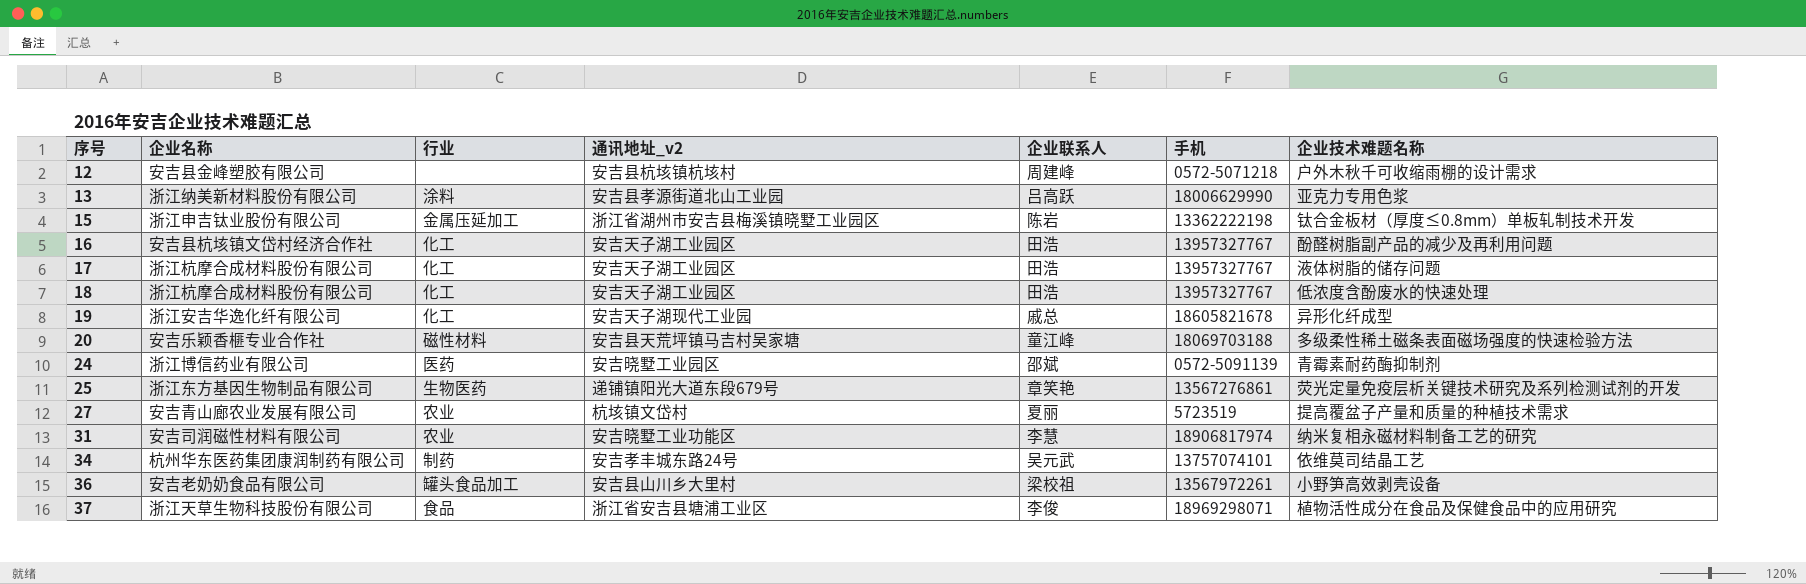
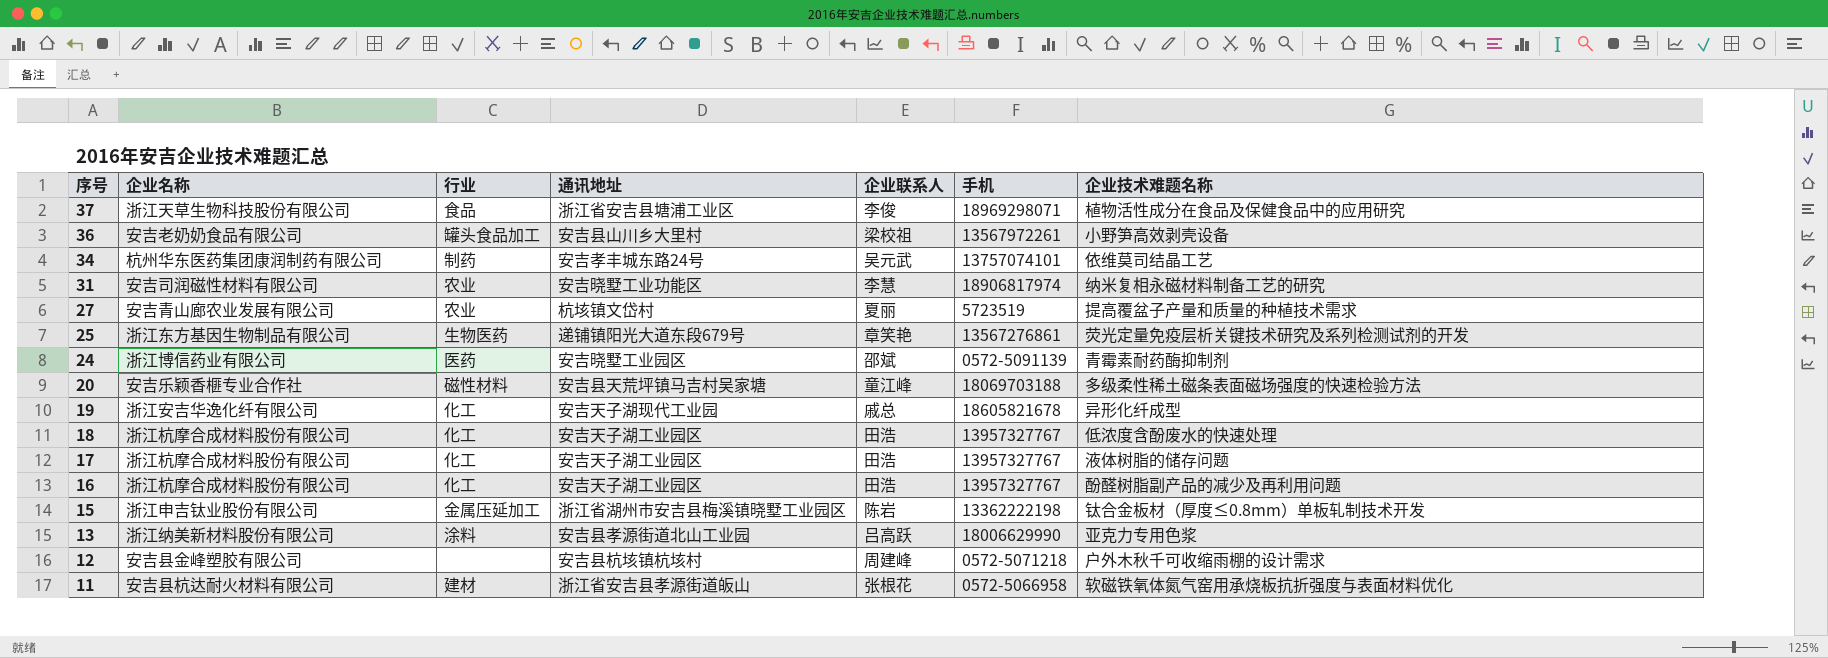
row order: 序号 ascending -> 序号 descending
column name: 通讯地址_v2 -> 通讯地址
16 | 企业名称: 安吉县杭垓镇文岱村经济合作社 -> 浙江杭摩合成材料股份有限公司
row 11: none -> 安吉县杭达耐火材料有限公司 | 建材 | 浙江省安吉县孝源街道皈山 | 张根花 | 0572-5066958 | 软磁铁氧体氮气窑用承烧板抗折强度与表面材料优化

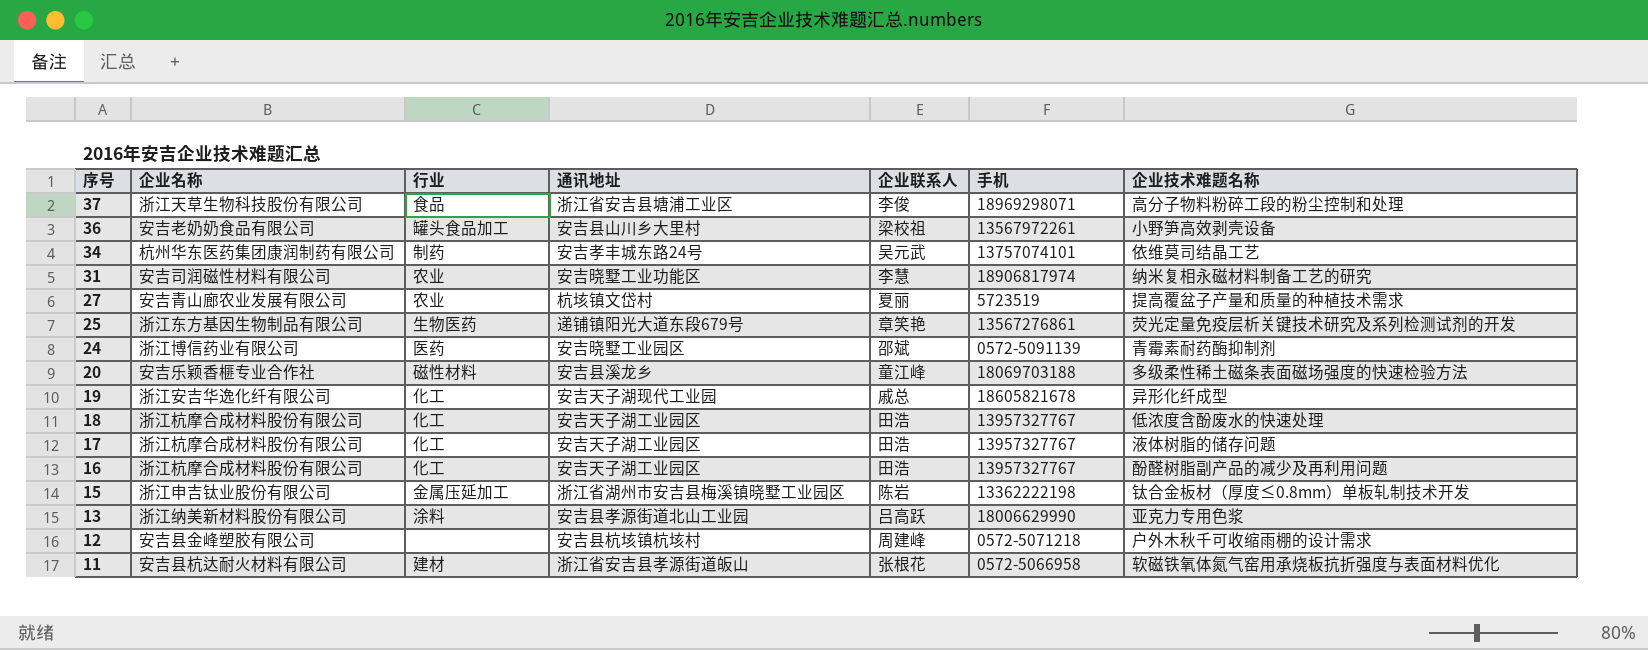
37 | 企业技术难题名称: 植物活性成分在食品及保健食品中的应用研究 -> 高分子物料粉碎工段的粉尘控制和处理
20 | 通讯地址: 安吉县天荒坪镇马吉村吴家塘 -> 安吉县溪龙乡

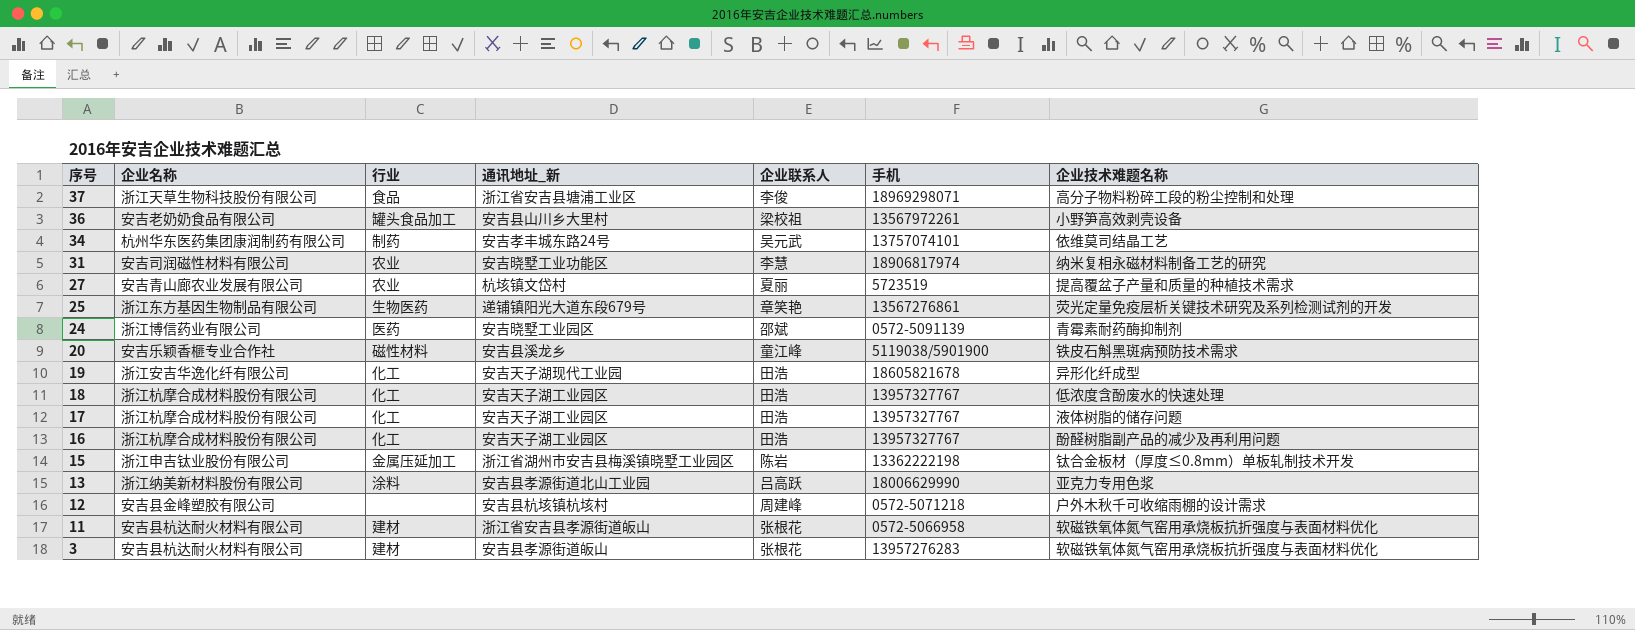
column name: 通讯地址 -> 通讯地址_新
20 | 手机: 18069703188 -> 5119038/5901900
20 | 企业技术难题名称: 多级柔性稀土磁条表面磁场强度的快速检验方法 -> 铁皮石斛黑斑病预防技术需求
19 | 企业联系人: 戚总 -> 田浩
row 3: none -> 安吉县杭达耐火材料有限公司 | 建材 | 安吉县孝源街道皈山 | 张根花 | 13957276283 | 软磁铁氧体氮气窑用承烧板抗折强度与表面材料优化

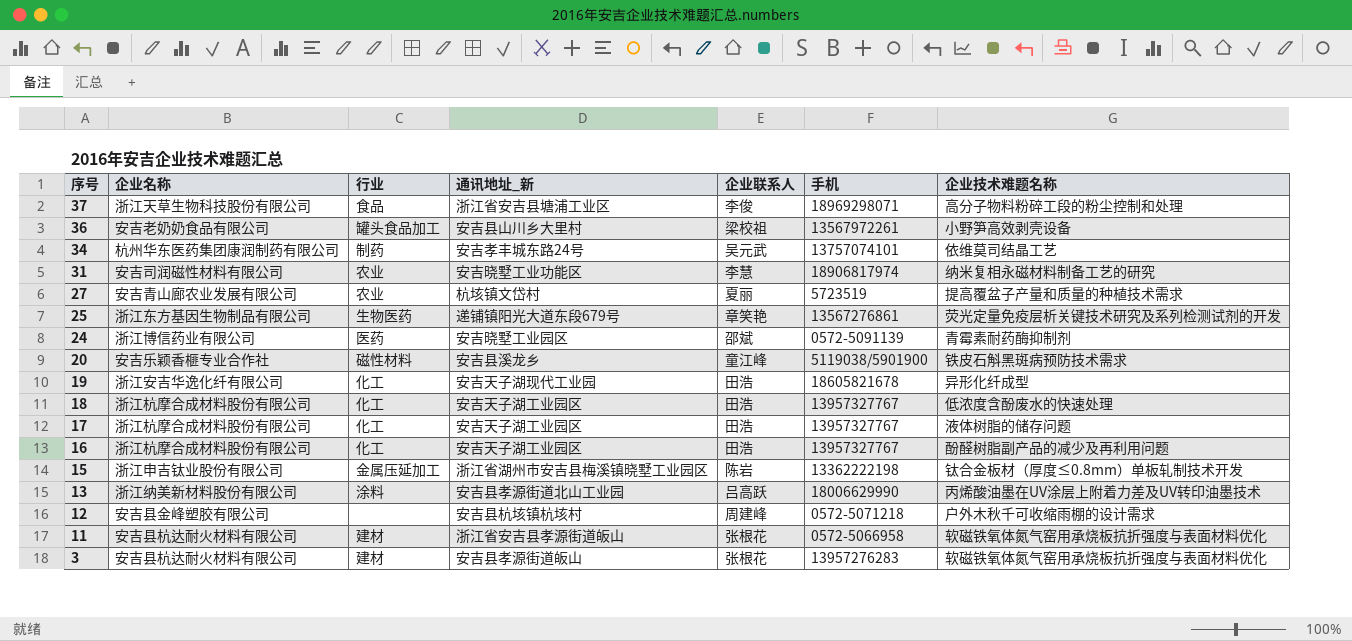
13 | 企业技术难题名称: 亚克力专用色浆 -> 丙烯酸油墨在UV涂层上附着力差及UV转印油墨技术

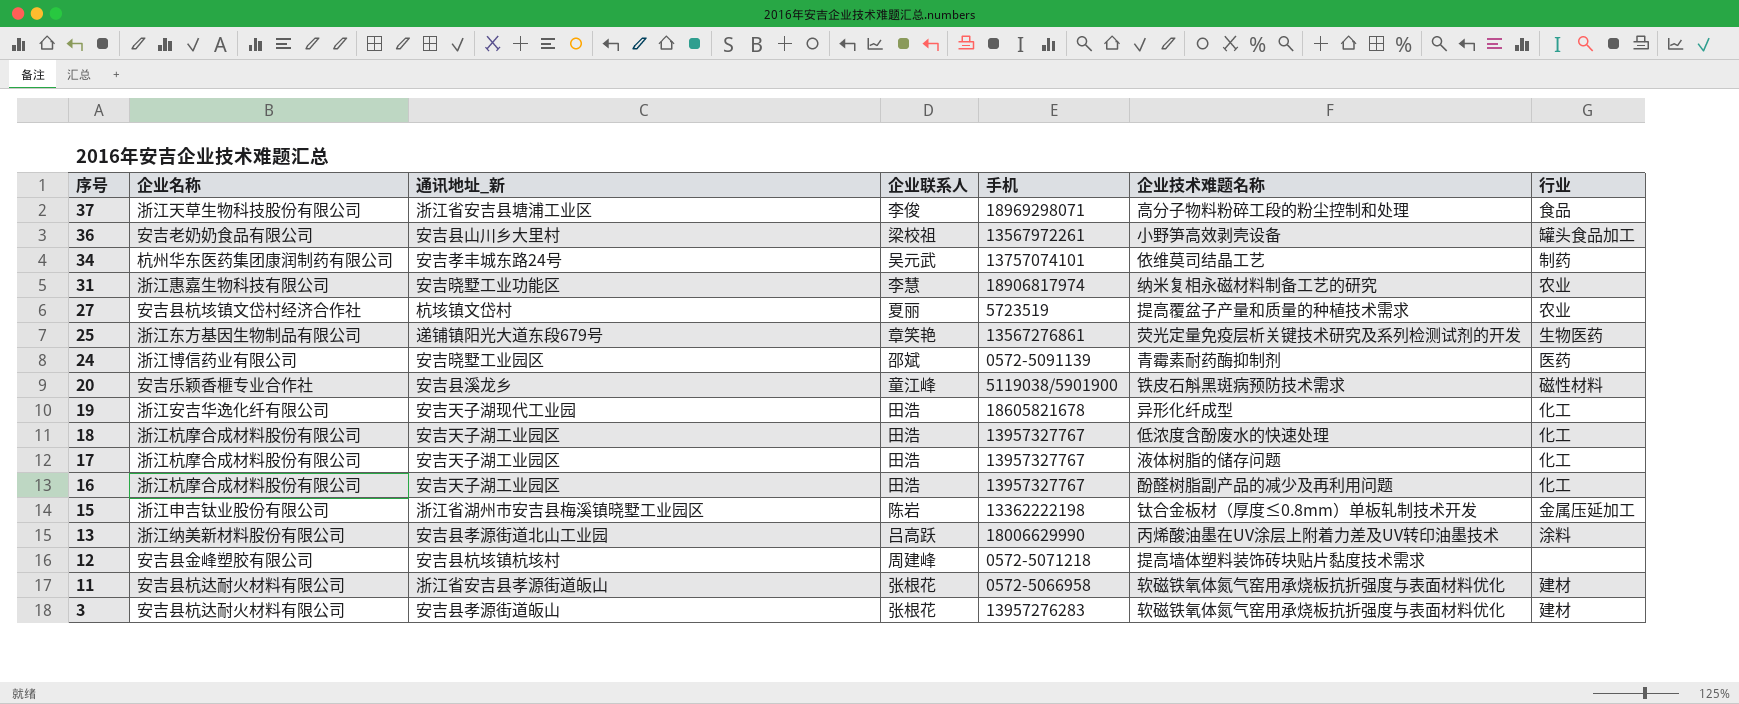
column 行业 | position: 3 -> 7
31 | 企业名称: 安吉司润磁性材料有限公司 -> 浙江惠嘉生物科技有限公司
27 | 企业名称: 安吉青山廊农业发展有限公司 -> 安吉县杭垓镇文岱村经济合作社
12 | 企业技术难题名称: 户外木秋千可收缩雨棚的设计需求 -> 提高墙体塑料装饰砖块贴片黏度技术需求

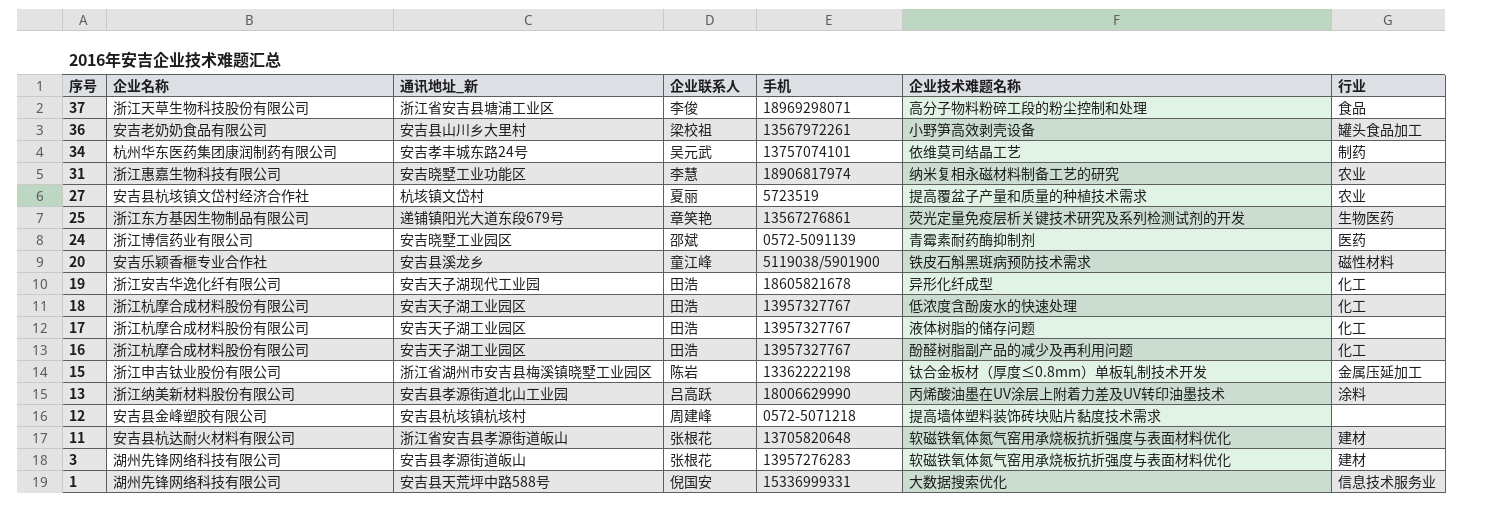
11 | 手机: 0572-5066958 -> 13705820648
3 | 企业名称: 安吉县杭达耐火材料有限公司 -> 湖州先锋网络科技有限公司
row 1: none -> 湖州先锋网络科技有限公司 | 安吉县天荒坪中路588号 | 倪国安 | 15336999331 | 大数据搜索优化 | 信息技术服务业

